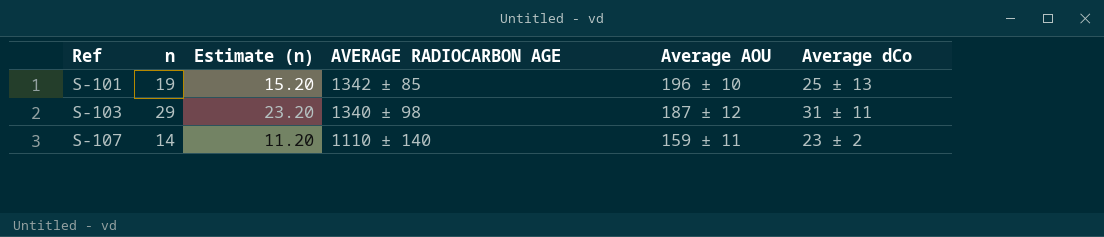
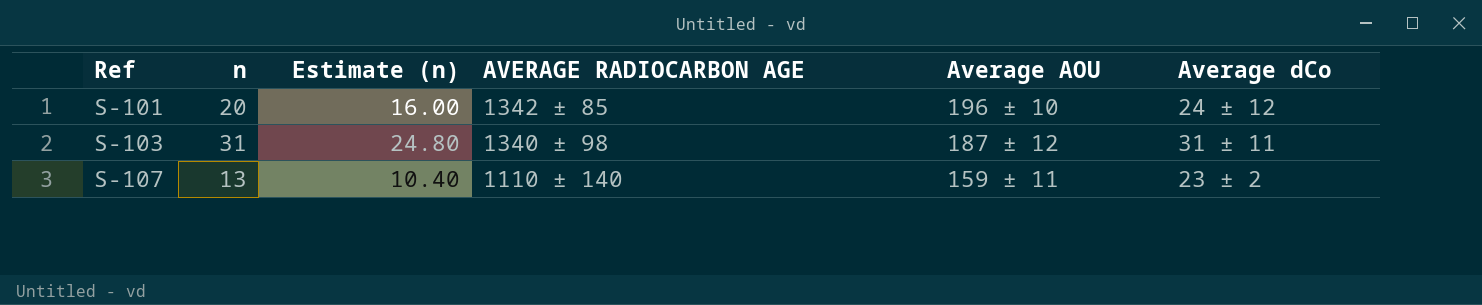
S-101 | n: 19 -> 20
S-101 | Estimate (n): 15.20 -> 16.00
S-101 | Average dCo: 25 ± 13 -> 24 ± 12
S-103 | n: 29 -> 31
S-103 | Estimate (n): 23.20 -> 24.80
S-107 | n: 14 -> 13
S-107 | Estimate (n): 11.20 -> 10.40

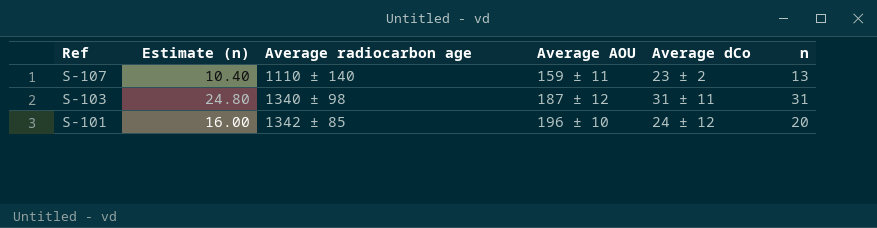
row order: Ref ascending -> Ref descending
column name: AVERAGE RADIOCARBON AGE -> Average radiocarbon age
column n | position: 2 -> 6

